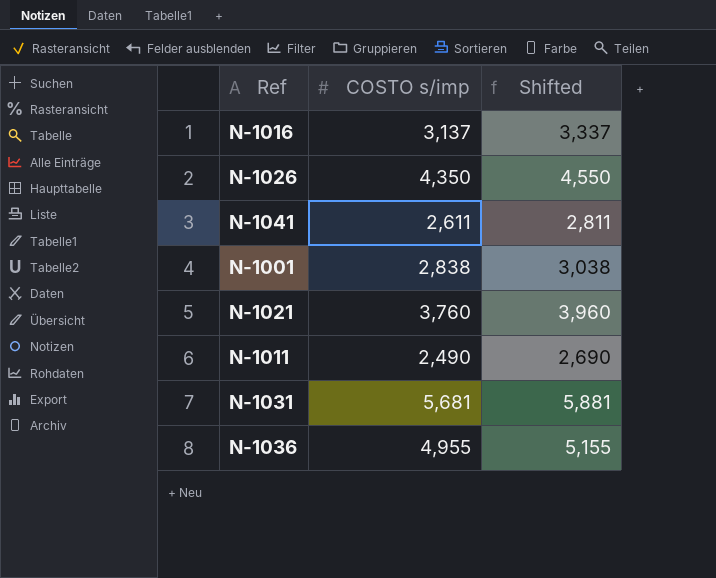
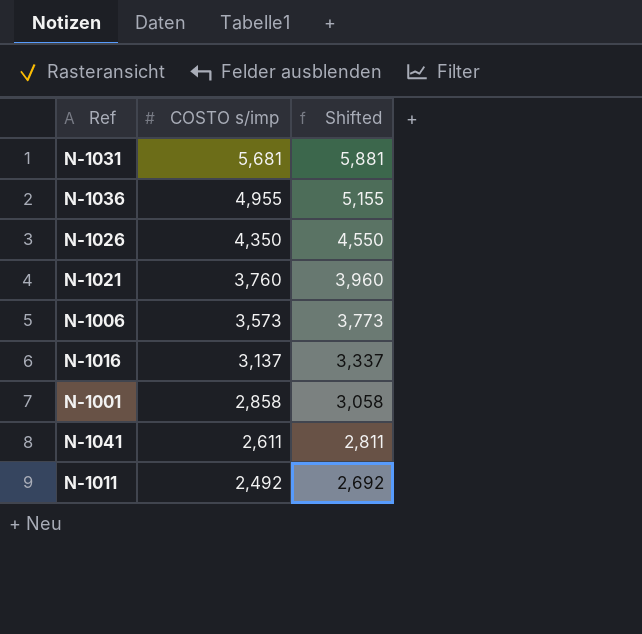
row order: none -> COSTO s/imp descending
row N-1006: none -> 3,573 | 3,773
N-1001 | COSTO s/imp: 2,838 -> 2,858
N-1001 | Shifted: 3,038 -> 3,058
N-1011 | COSTO s/imp: 2,490 -> 2,492
N-1011 | Shifted: 2,690 -> 2,692

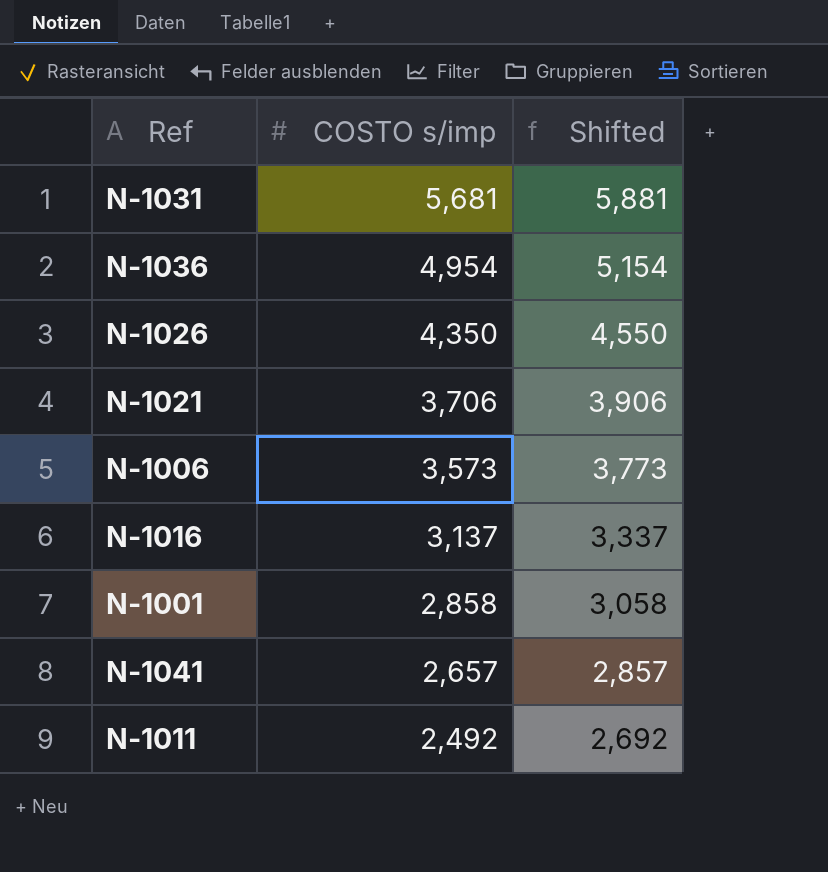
N-1036 | COSTO s/imp: 4,955 -> 4,954
N-1036 | Shifted: 5,155 -> 5,154
N-1021 | COSTO s/imp: 3,760 -> 3,706
N-1021 | Shifted: 3,960 -> 3,906
N-1041 | COSTO s/imp: 2,611 -> 2,657
N-1041 | Shifted: 2,811 -> 2,857

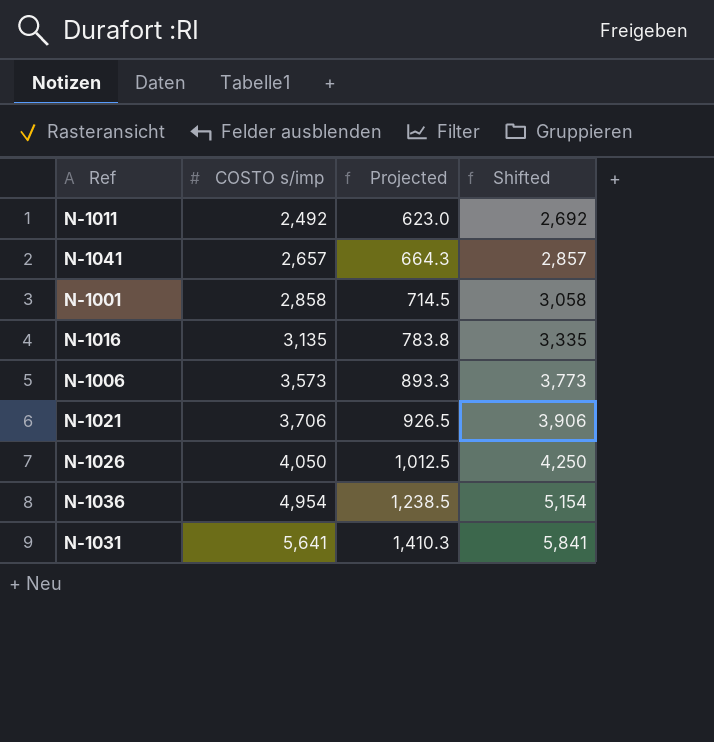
row order: COSTO s/imp descending -> COSTO s/imp ascending
column Projected | formula: none -> [COSTO s/imp] * 0.25
N-1016 | COSTO s/imp: 3,137 -> 3,135
N-1016 | Shifted: 3,337 -> 3,335
N-1026 | COSTO s/imp: 4,350 -> 4,050
N-1026 | Shifted: 4,550 -> 4,250
N-1031 | COSTO s/imp: 5,681 -> 5,641
N-1031 | Shifted: 5,881 -> 5,841

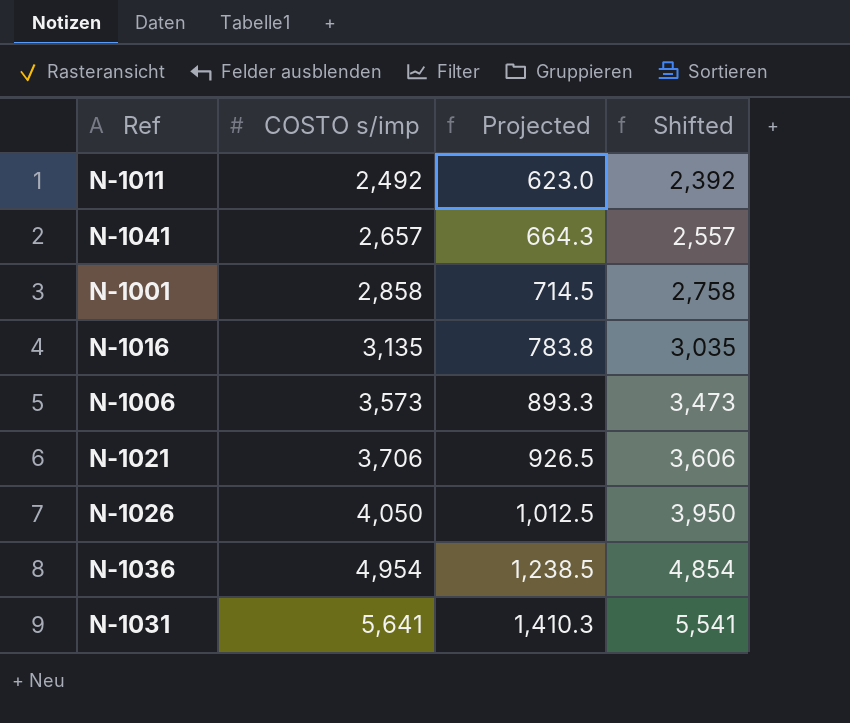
column Shifted | formula: [COSTO s/imp] + 200 -> [COSTO s/imp] - 100

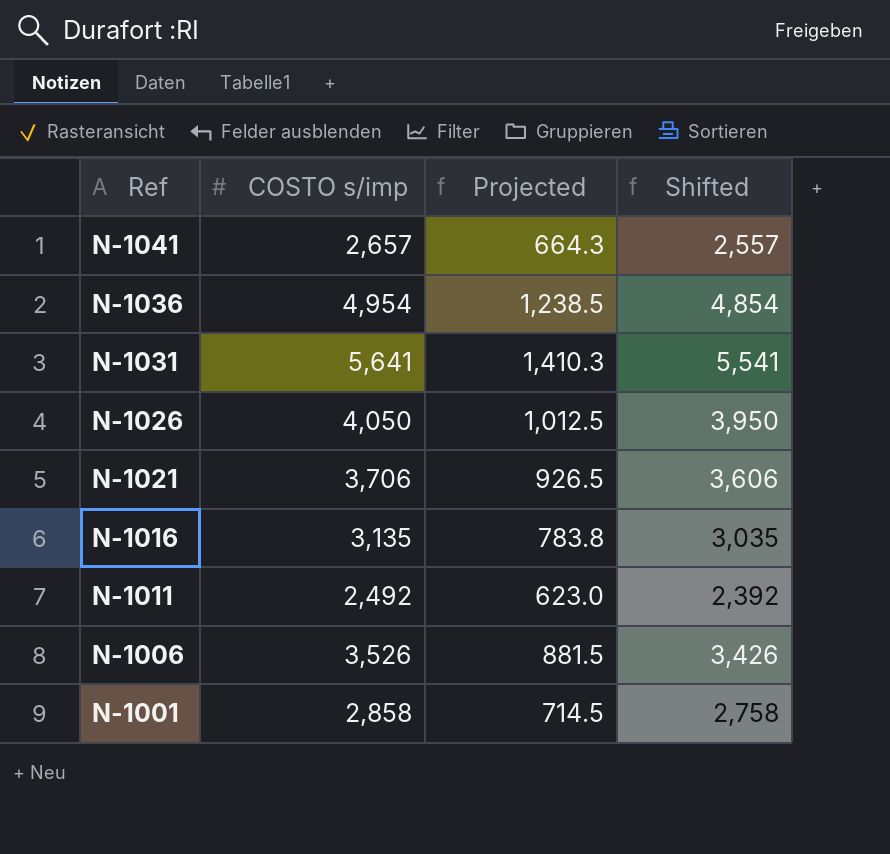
row order: COSTO s/imp ascending -> Ref descending
N-1006 | COSTO s/imp: 3,573 -> 3,526
N-1006 | Projected: 893.3 -> 881.5
N-1006 | Shifted: 3,473 -> 3,426

